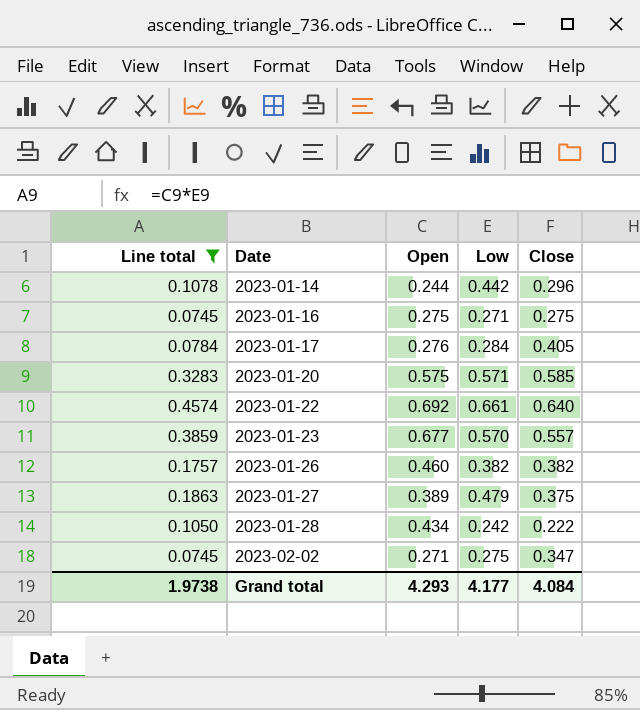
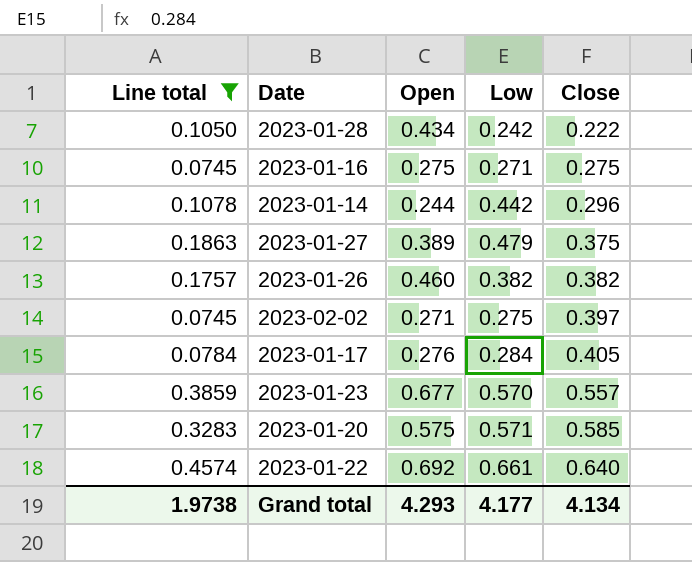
row order: Date ascending -> Close ascending
2023-02-02 | Close: 0.347 -> 0.397
Grand total | Close: 4.084 -> 4.134

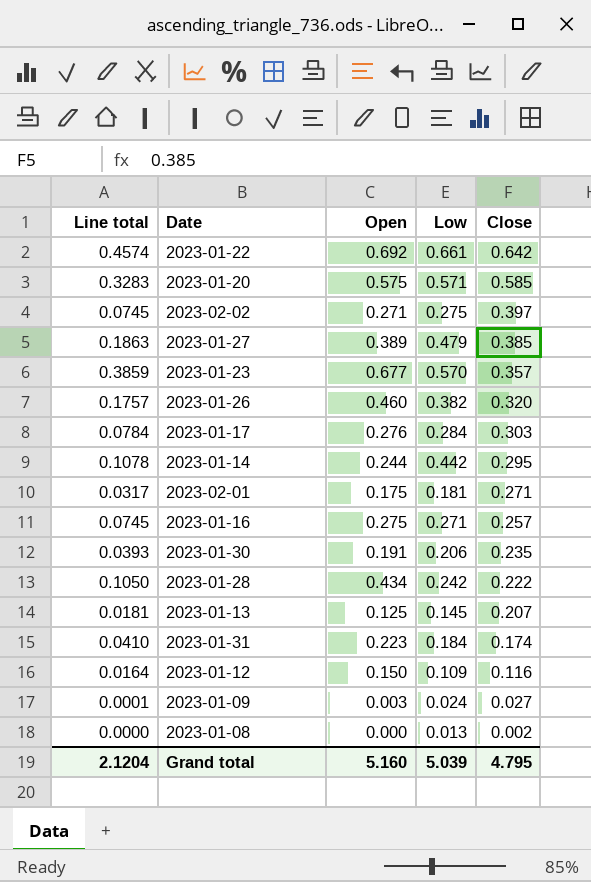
filter: Line total >= 0.0745 -> none
row order: Close ascending -> Close descending
2023-01-22 | Close: 0.640 -> 0.642
2023-01-27 | Close: 0.375 -> 0.385
2023-01-23 | Close: 0.557 -> 0.357
2023-01-26 | Close: 0.382 -> 0.320
2023-01-17 | Close: 0.405 -> 0.303
2023-01-14 | Close: 0.296 -> 0.295
2023-01-16 | Close: 0.275 -> 0.257
Grand total | Line total: 1.9738 -> 2.1204
Grand total | Open: 4.293 -> 5.160
Grand total | Low: 4.177 -> 5.039
Grand total | Close: 4.134 -> 4.795

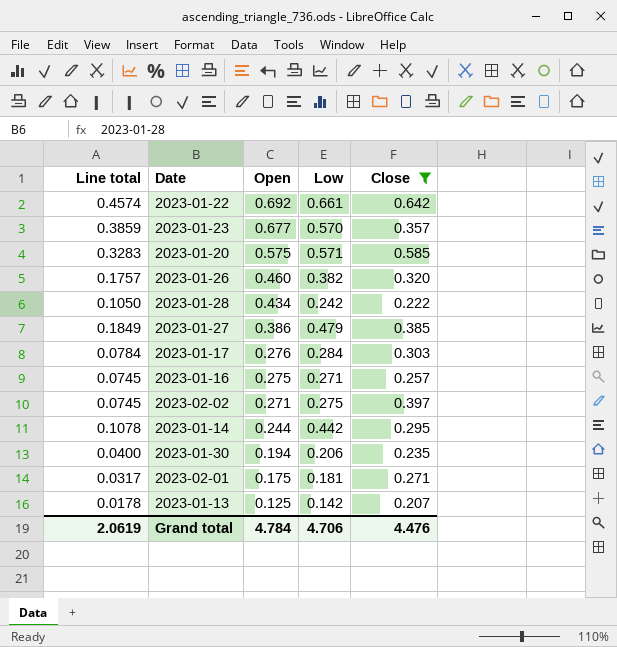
filter: none -> Close >= 0.207
row order: Close descending -> Open descending
2023-01-27 | Line total: 0.1863 -> 0.1849
2023-01-27 | Open: 0.389 -> 0.386
2023-01-30 | Line total: 0.0393 -> 0.0400
2023-01-30 | Open: 0.191 -> 0.194
2023-01-13 | Line total: 0.0181 -> 0.0178
2023-01-13 | Low: 0.145 -> 0.142
Grand total | Line total: 2.1204 -> 2.0619
Grand total | Open: 5.160 -> 4.784
Grand total | Low: 5.039 -> 4.706
Grand total | Close: 4.795 -> 4.476

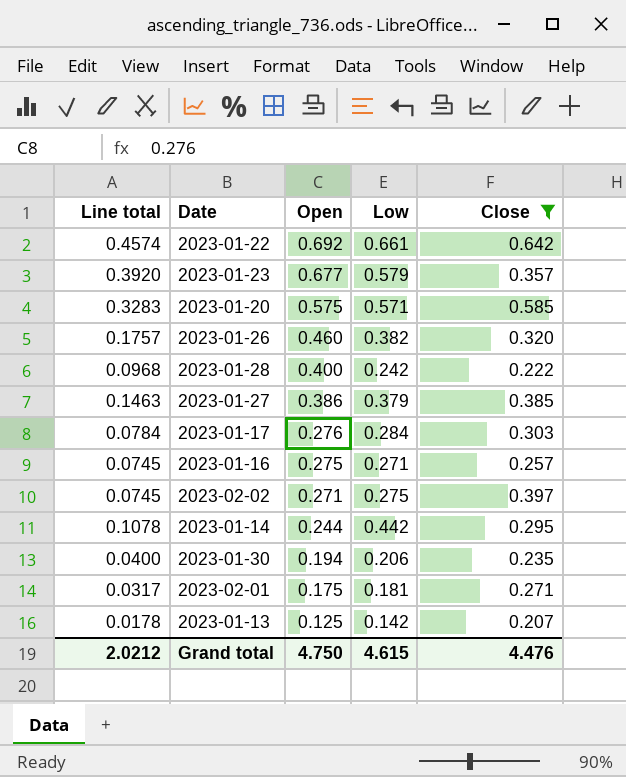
2023-01-23 | Line total: 0.3859 -> 0.3920
2023-01-23 | Low: 0.570 -> 0.579
2023-01-28 | Line total: 0.1050 -> 0.0968
2023-01-28 | Open: 0.434 -> 0.400
2023-01-27 | Line total: 0.1849 -> 0.1463
2023-01-27 | Low: 0.479 -> 0.379
Grand total | Line total: 2.0619 -> 2.0212
Grand total | Open: 4.784 -> 4.750
Grand total | Low: 4.706 -> 4.615

